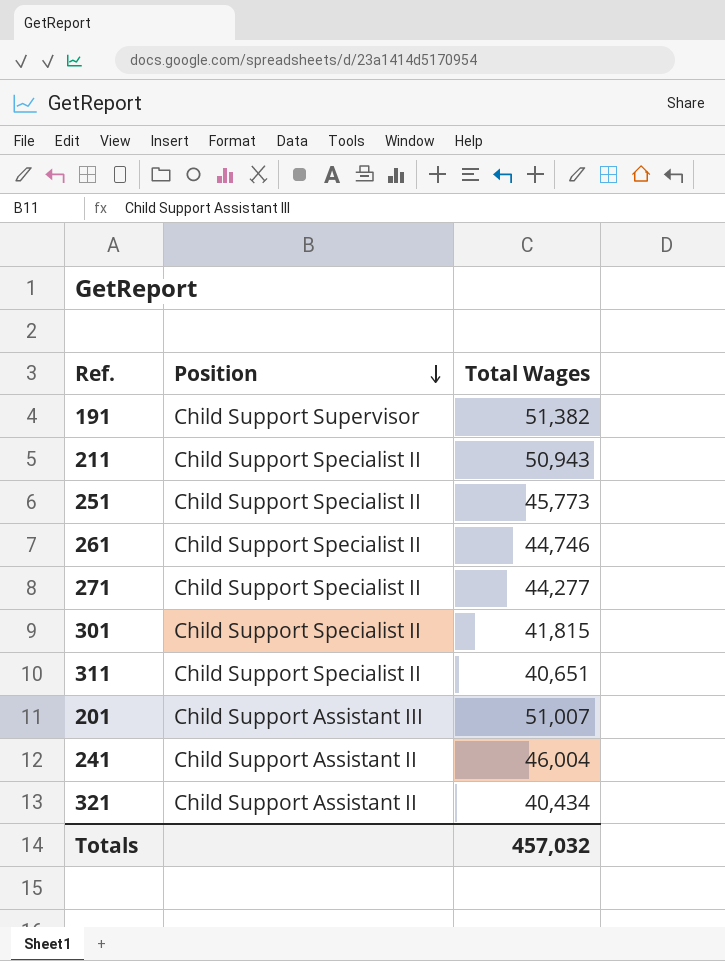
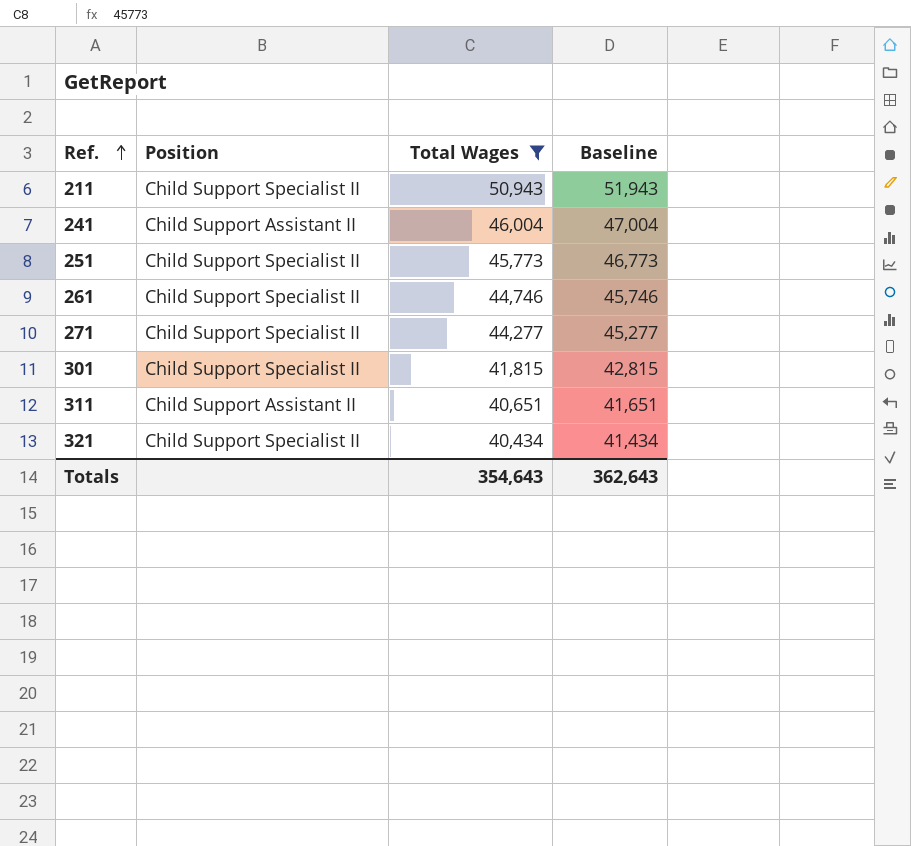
filter: none -> Total Wages <= 50,943
row order: Position descending -> Ref. ascending
column Baseline | formula: none -> [Total Wages] + 1000
311 | Position: Child Support Specialist II -> Child Support Assistant II
321 | Position: Child Support Assistant II -> Child Support Specialist II
Totals | Total Wages: 457,032 -> 354,643

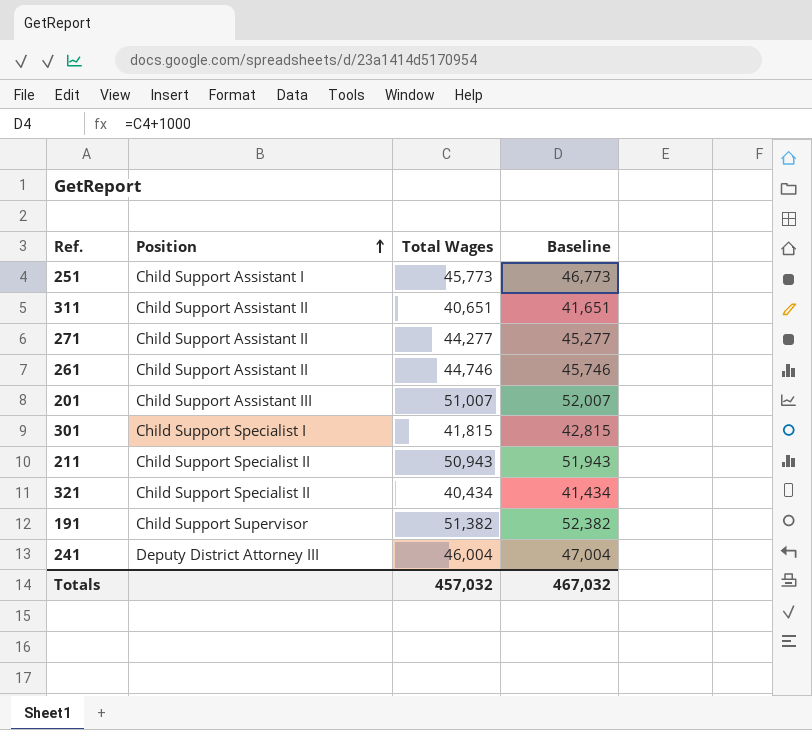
filter: Total Wages <= 50,943 -> none
row order: Ref. ascending -> Position ascending
251 | Position: Child Support Specialist II -> Child Support Assistant I
271 | Position: Child Support Specialist II -> Child Support Assistant II
261 | Position: Child Support Specialist II -> Child Support Assistant II
301 | Position: Child Support Specialist II -> Child Support Specialist I
241 | Position: Child Support Assistant II -> Deputy District Attorney III
Totals | Total Wages: 354,643 -> 457,032
Totals | Baseline: 362,643 -> 467,032

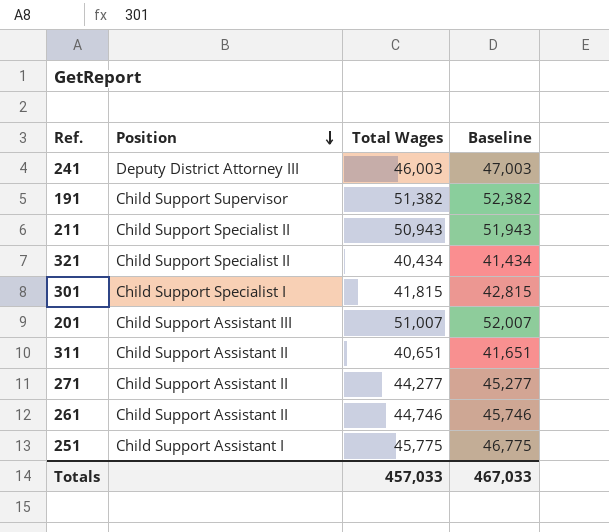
row order: Position ascending -> Position descending
241 | Total Wages: 46,004 -> 46,003
241 | Baseline: 47,004 -> 47,003
251 | Total Wages: 45,773 -> 45,775
251 | Baseline: 46,773 -> 46,775
Totals | Total Wages: 457,032 -> 457,033
Totals | Baseline: 467,032 -> 467,033

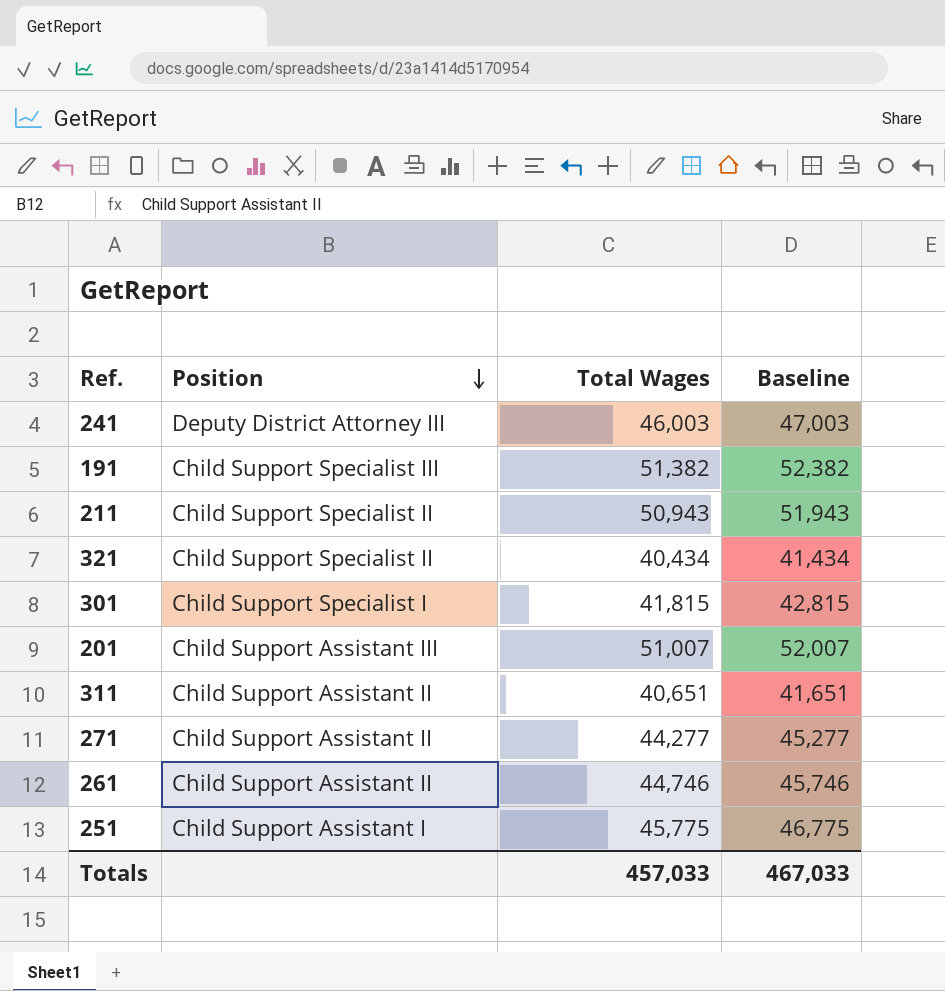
191 | Position: Child Support Supervisor -> Child Support Specialist III

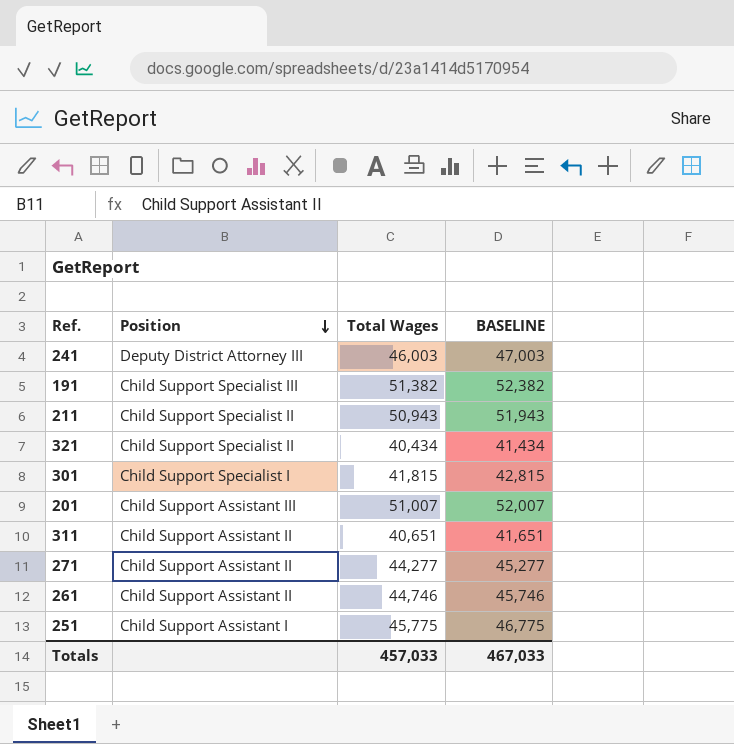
column name: Baseline -> BASELINE

